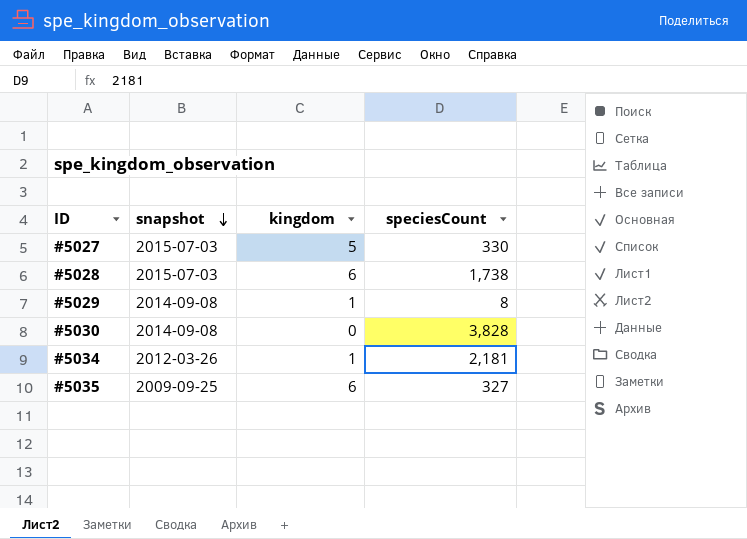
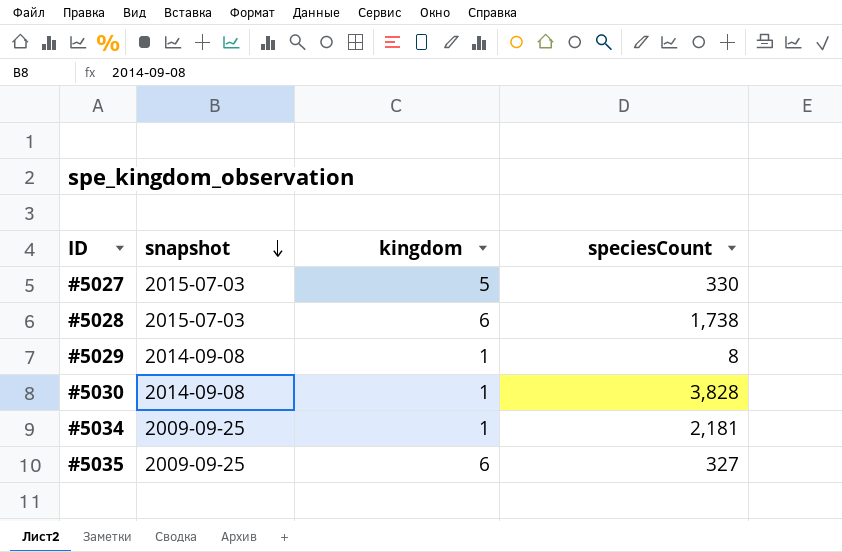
#5030 | kingdom: 0 -> 1
#5034 | snapshot: 2012-03-26 -> 2009-09-25

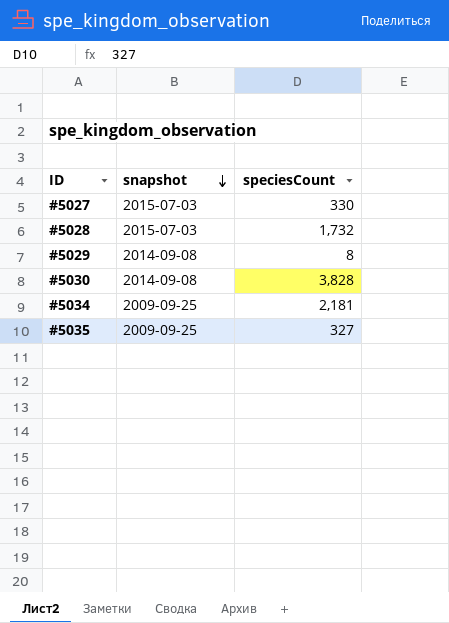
column kingdom | position: 3 -> none
#5028 | speciesCount: 1,738 -> 1,732

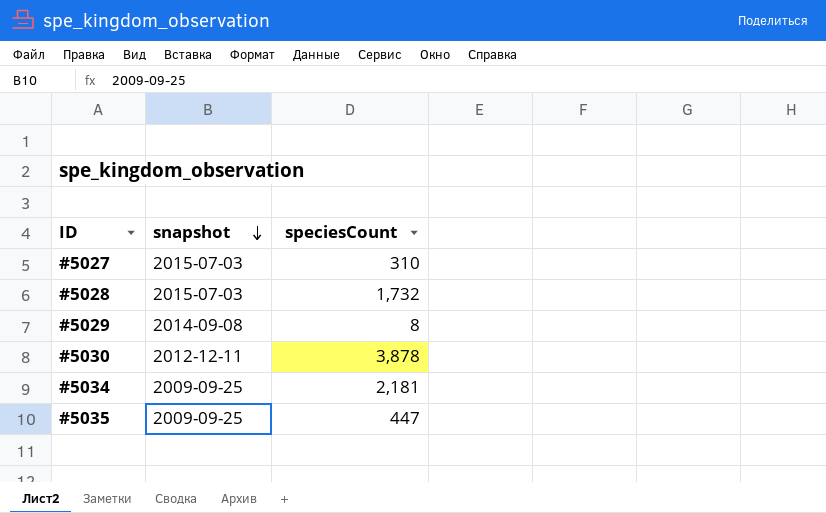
#5027 | speciesCount: 330 -> 310
#5030 | snapshot: 2014-09-08 -> 2012-12-11
#5030 | speciesCount: 3,828 -> 3,878
#5035 | speciesCount: 327 -> 447

